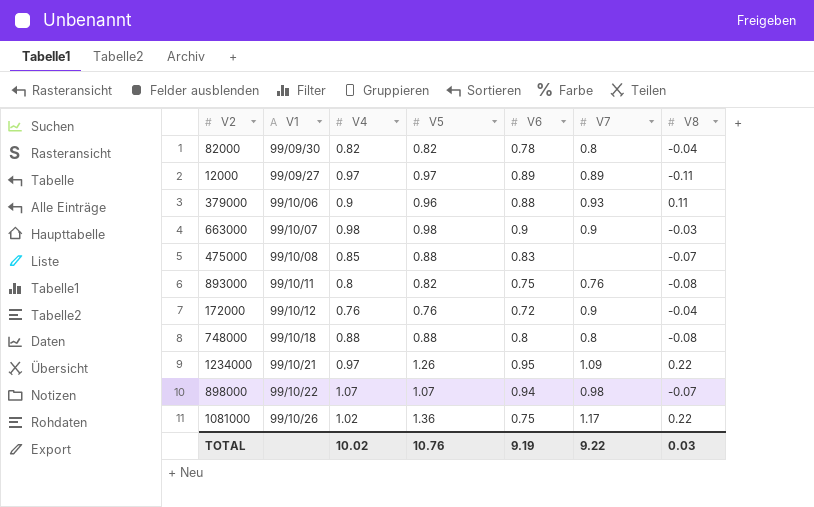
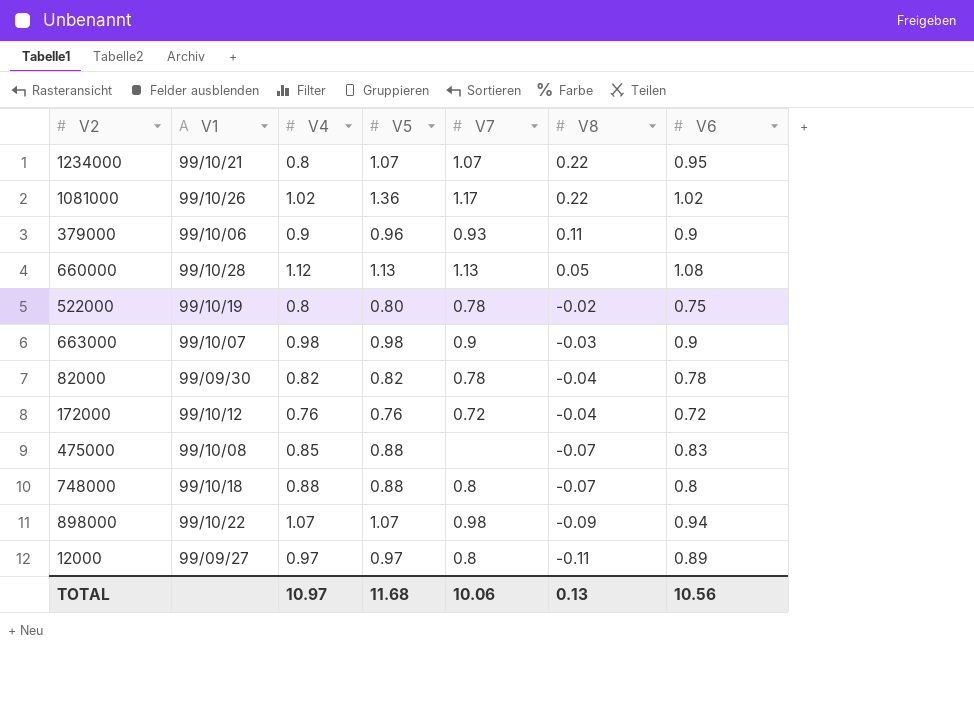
row order: none -> V8 descending
column V6 | position: 5 -> 7
row 893000: 99/10/11 | 0.8 | 0.82 | 0.75 | 0.76 | -0.08 -> none
1234000 | V4: 0.97 -> 0.8
1234000 | V5: 1.26 -> 1.07
1234000 | V7: 1.09 -> 1.07
1081000 | V6: 0.75 -> 1.02
379000 | V6: 0.88 -> 0.9
row 660000: none -> 99/10/28 | 1.12 | 1.13 | 1.13 | 0.05 | 1.08
row 522000: none -> 99/10/19 | 0.8 | 0.80 | 0.78 | -0.02 | 0.75
82000 | V7: 0.8 -> 0.78
172000 | V7: 0.9 -> 0.72
748000 | V8: -0.08 -> -0.07
898000 | V8: -0.07 -> -0.09
12000 | V7: 0.89 -> 0.8
TOTAL | V4: 10.02 -> 10.97
TOTAL | V5: 10.76 -> 11.68
TOTAL | V7: 9.22 -> 10.06
TOTAL | V8: 0.03 -> 0.13
TOTAL | V6: 9.19 -> 10.56

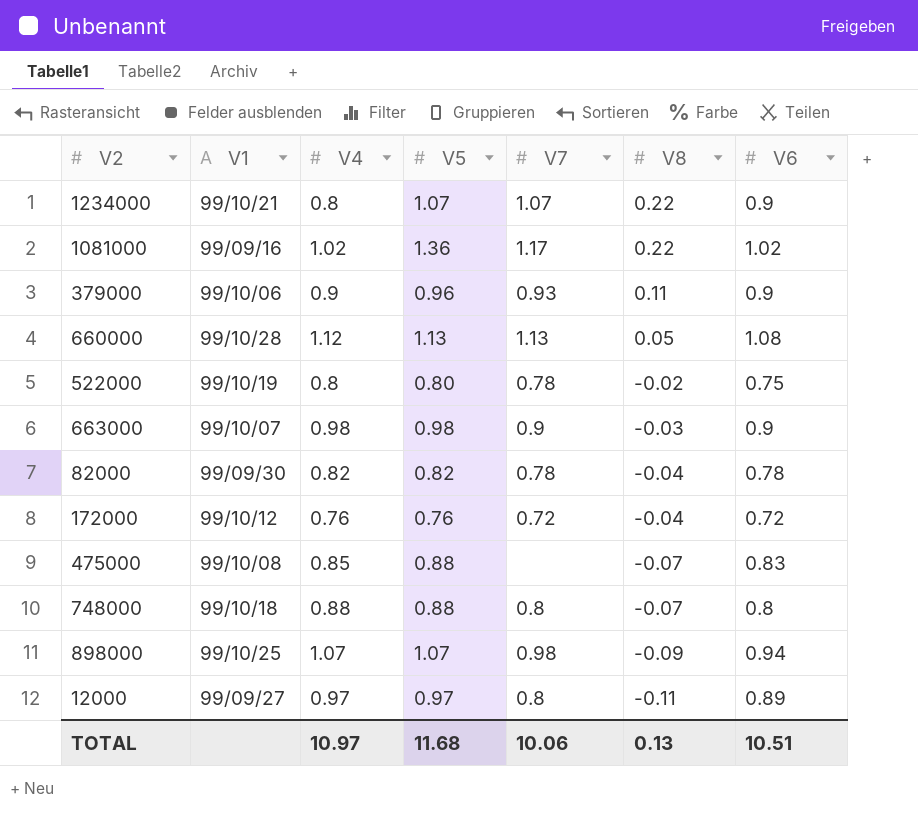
1234000 | V6: 0.95 -> 0.9
1081000 | V1: 99/10/26 -> 99/09/16
898000 | V1: 99/10/22 -> 99/10/25
TOTAL | V6: 10.56 -> 10.51

